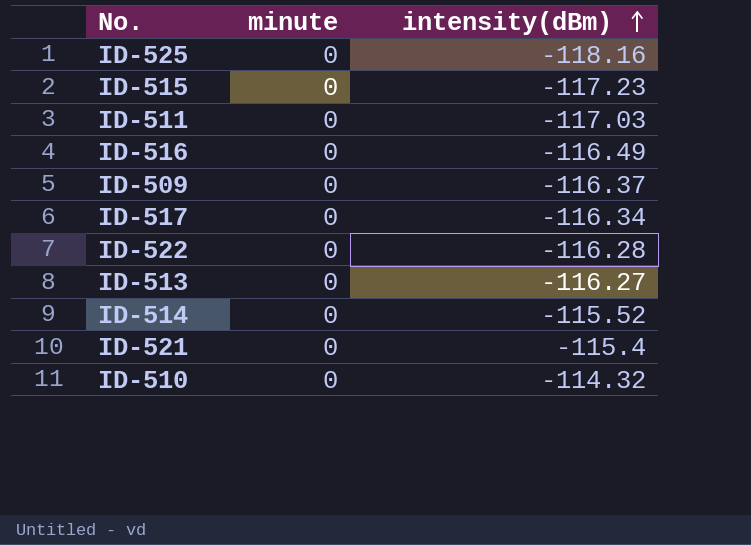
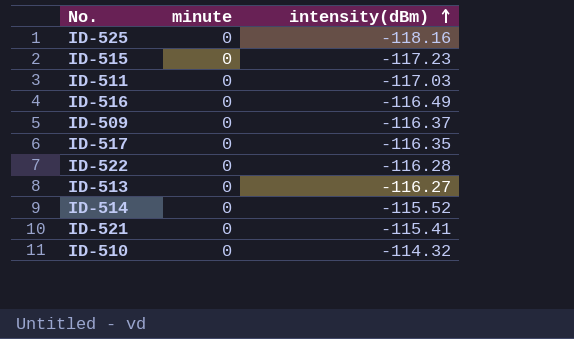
ID-517 | intensity(dBm): -116.34 -> -116.35
ID-521 | intensity(dBm): -115.4 -> -115.41

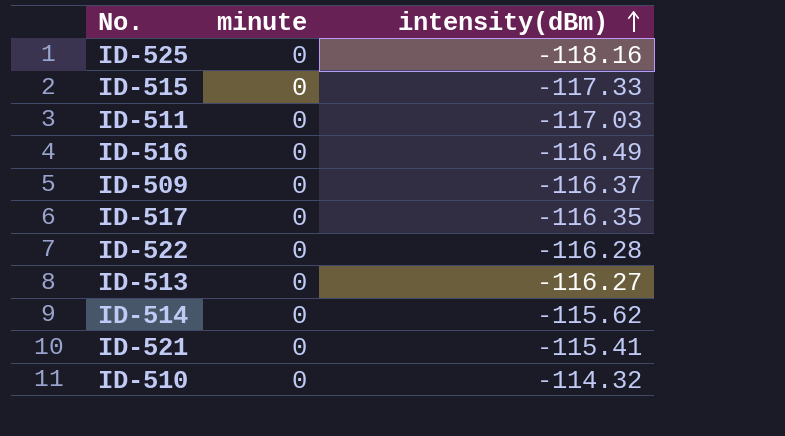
ID-515 | intensity(dBm): -117.23 -> -117.33
ID-514 | intensity(dBm): -115.52 -> -115.62

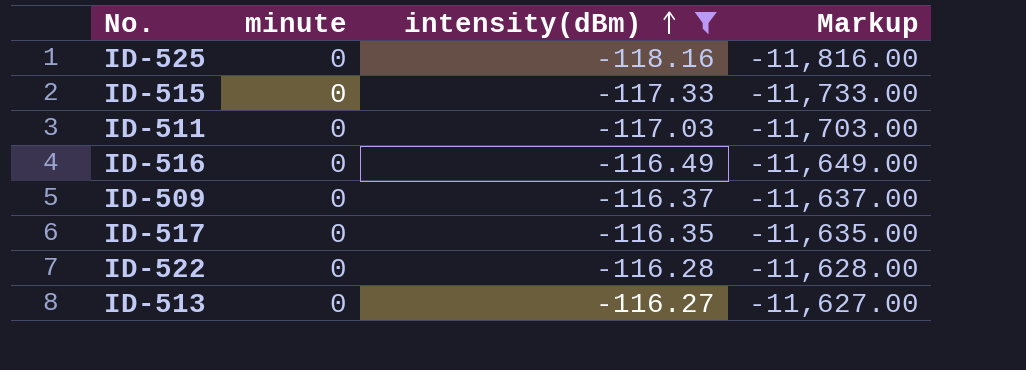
filter: none -> intensity(dBm) <= -116.27
column Markup | formula: none -> [intensity(dBm)] * 100

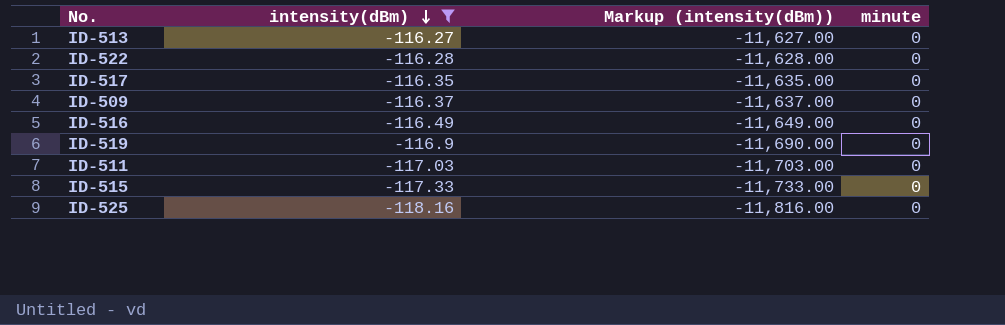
row order: intensity(dBm) ascending -> intensity(dBm) descending
column name: Markup -> Markup (intensity(dBm))
column minute | position: 2 -> 4
row ID-519: none -> -116.9 | -11,690.00 | 0

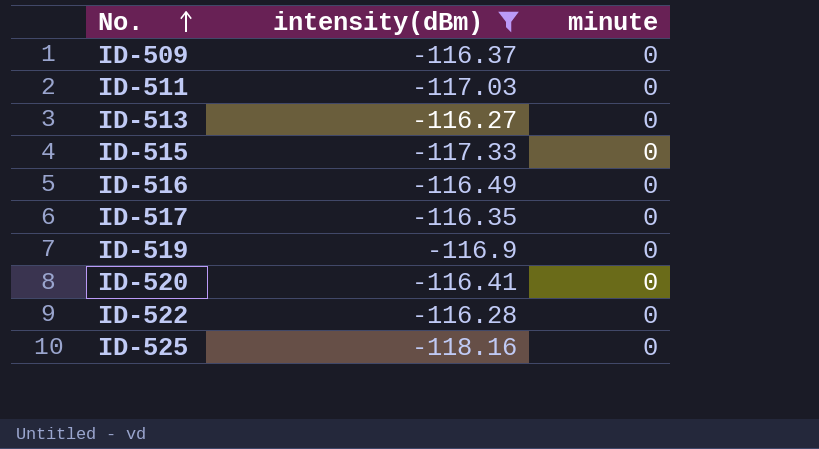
row order: intensity(dBm) descending -> No. ascending
column Markup (intensity(dBm)) | formula: [intensity(dBm)] * 100 -> none
row ID-520: none -> -116.41 | 0

